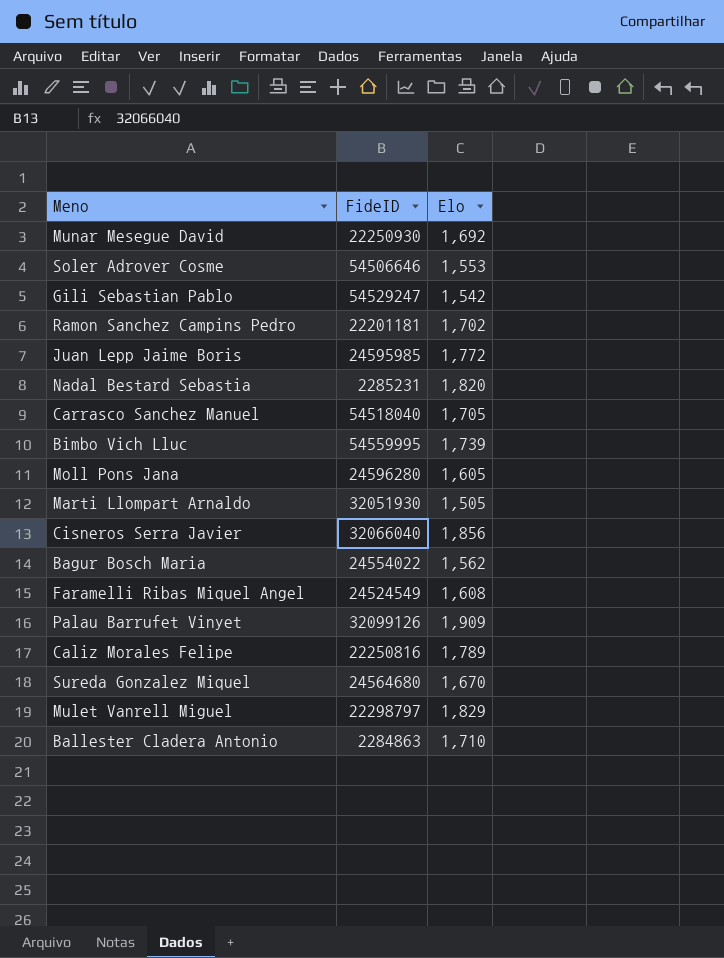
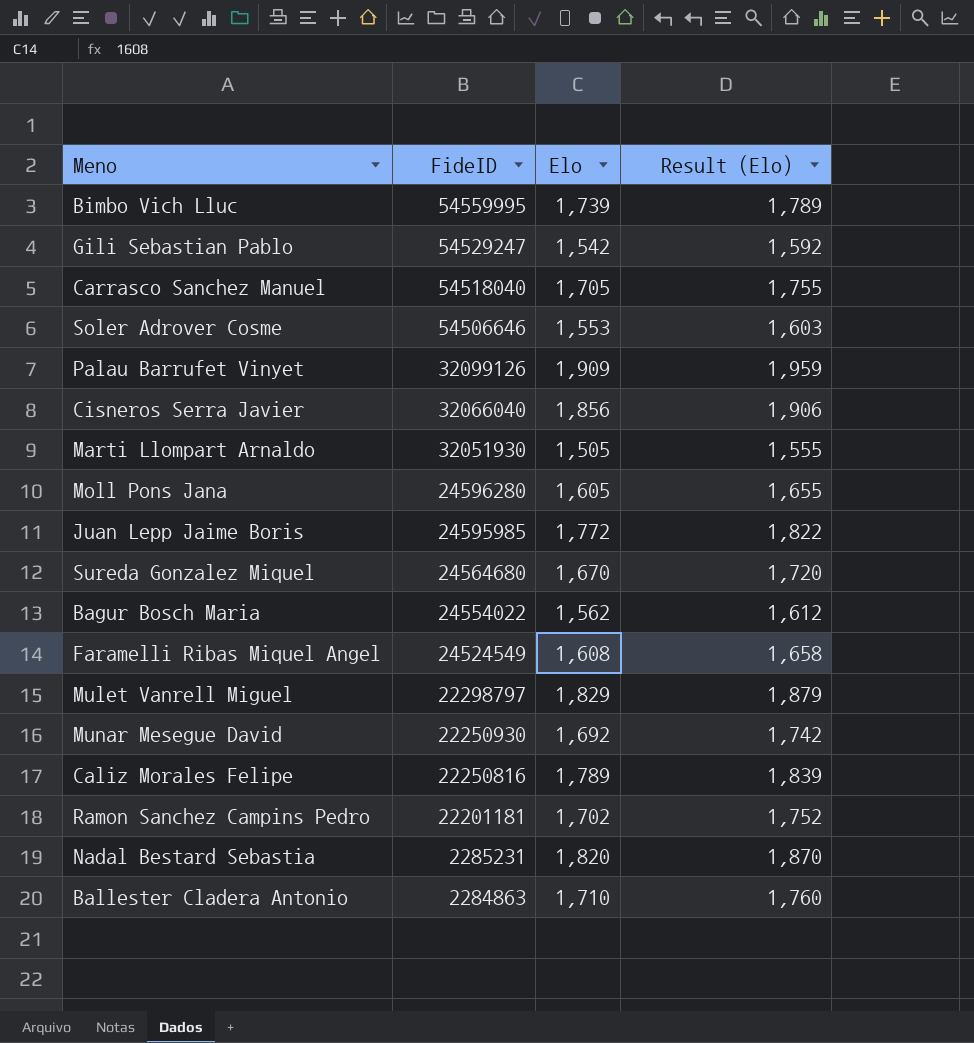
row order: none -> FideID descending
column Result (Elo) | formula: none -> [Elo] + 50

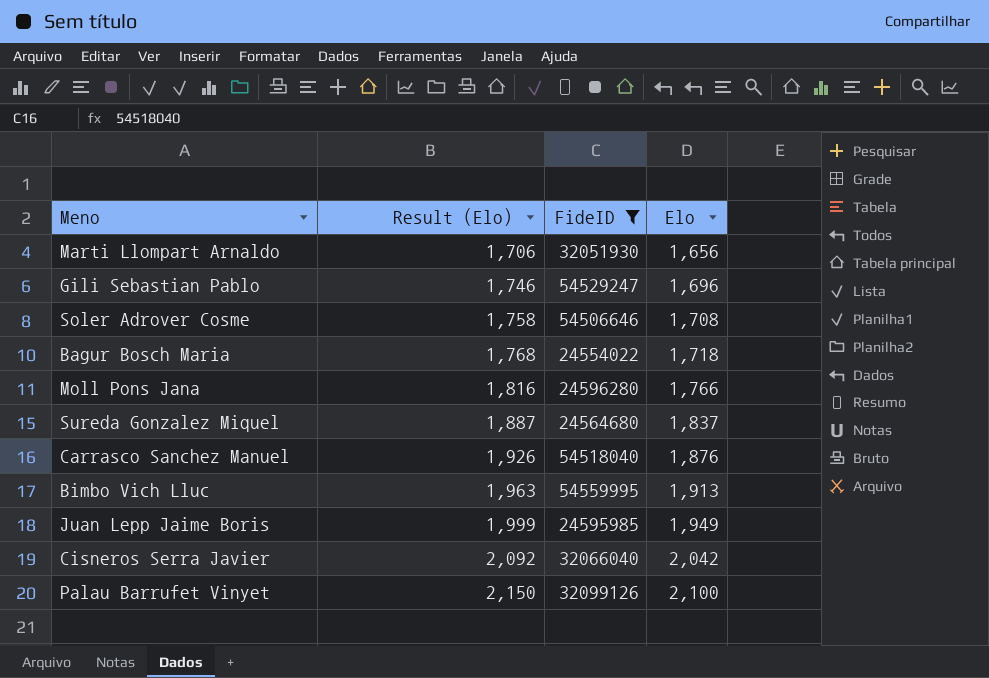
filter: none -> FideID >= 24554022
row order: FideID descending -> Result (Elo) ascending
column Result (Elo) | position: 4 -> 2
Marti Llompart Arnaldo | Result (Elo): 1,555 -> 1,706
Marti Llompart Arnaldo | Elo: 1,505 -> 1,656
Gili Sebastian Pablo | Result (Elo): 1,592 -> 1,746
Gili Sebastian Pablo | Elo: 1,542 -> 1,696
Soler Adrover Cosme | Result (Elo): 1,603 -> 1,758
Soler Adrover Cosme | Elo: 1,553 -> 1,708
Bagur Bosch Maria | Result (Elo): 1,612 -> 1,768
Bagur Bosch Maria | Elo: 1,562 -> 1,718
Moll Pons Jana | Result (Elo): 1,655 -> 1,816
Moll Pons Jana | Elo: 1,605 -> 1,766
Sureda Gonzalez Miquel | Result (Elo): 1,720 -> 1,887
Sureda Gonzalez Miquel | Elo: 1,670 -> 1,837
Carrasco Sanchez Manuel | Result (Elo): 1,755 -> 1,926
Carrasco Sanchez Manuel | Elo: 1,705 -> 1,876
Bimbo Vich Lluc | Result (Elo): 1,789 -> 1,963
Bimbo Vich Lluc | Elo: 1,739 -> 1,913
Juan Lepp Jaime Boris | Result (Elo): 1,822 -> 1,999
Juan Lepp Jaime Boris | Elo: 1,772 -> 1,949
Cisneros Serra Javier | Result (Elo): 1,906 -> 2,092
Cisneros Serra Javier | Elo: 1,856 -> 2,042
Palau Barrufet Vinyet | Result (Elo): 1,959 -> 2,150
Palau Barrufet Vinyet | Elo: 1,909 -> 2,100

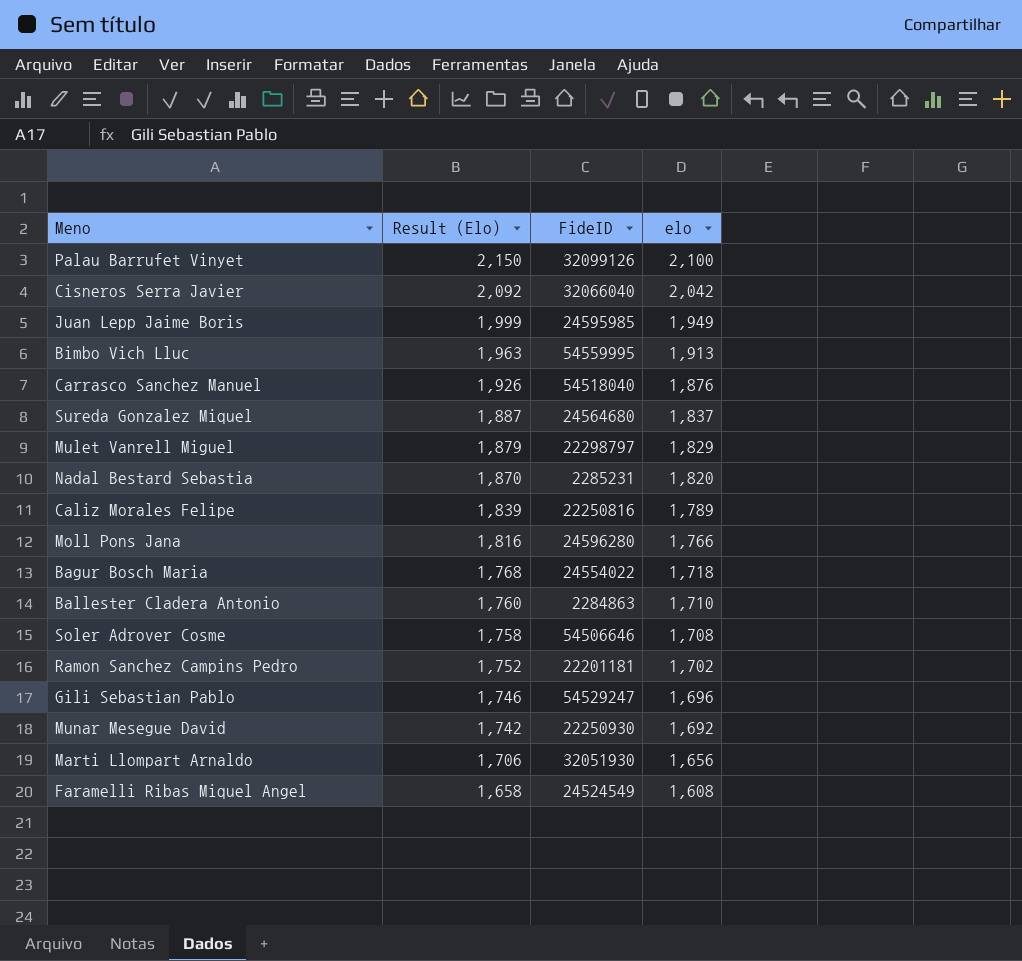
filter: FideID >= 24554022 -> none
row order: Result (Elo) ascending -> Result (Elo) descending
column name: Elo -> elo

